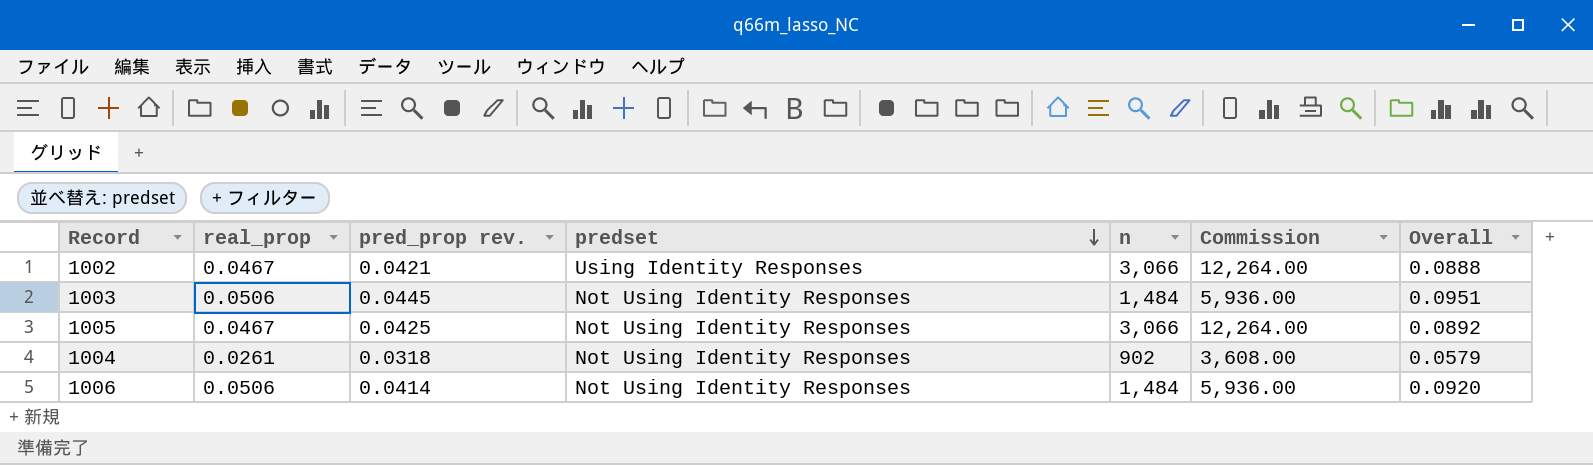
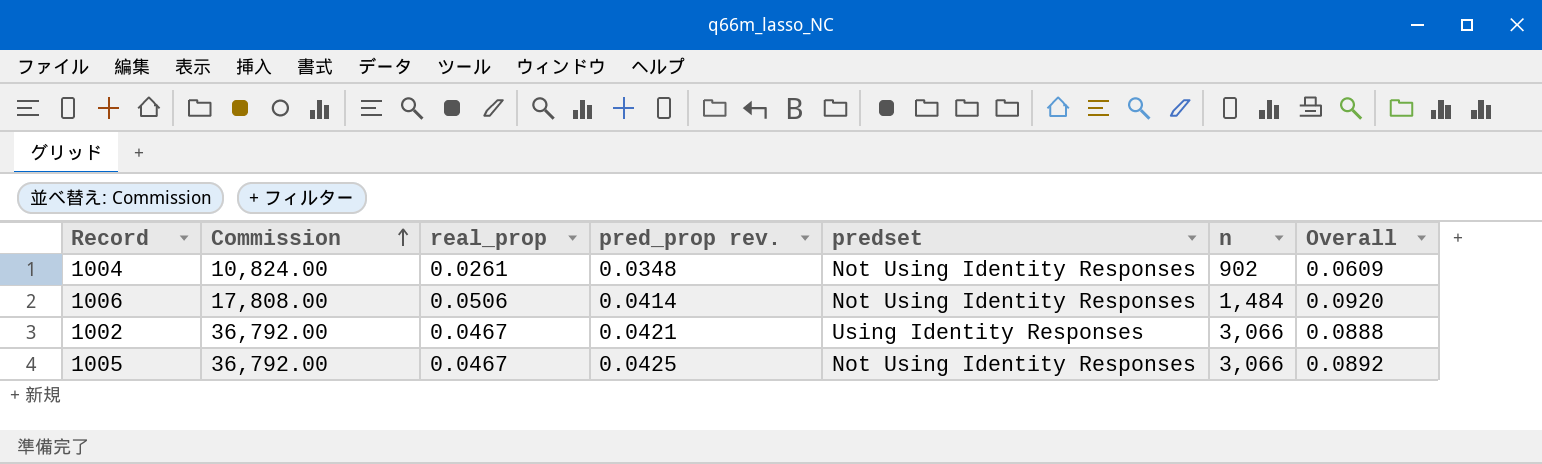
row order: predset descending -> Commission ascending
column Commission | formula: [n] * 4 -> [n] * 12
column Commission | position: 6 -> 2
row 1003: 0.0506 | 0.0445 | Not Using Identity Responses | 1,484 | 5,936.00 | 0.0951 -> none
1004 | pred_prop rev.: 0.0318 -> 0.0348
1004 | Overall: 0.0579 -> 0.0609

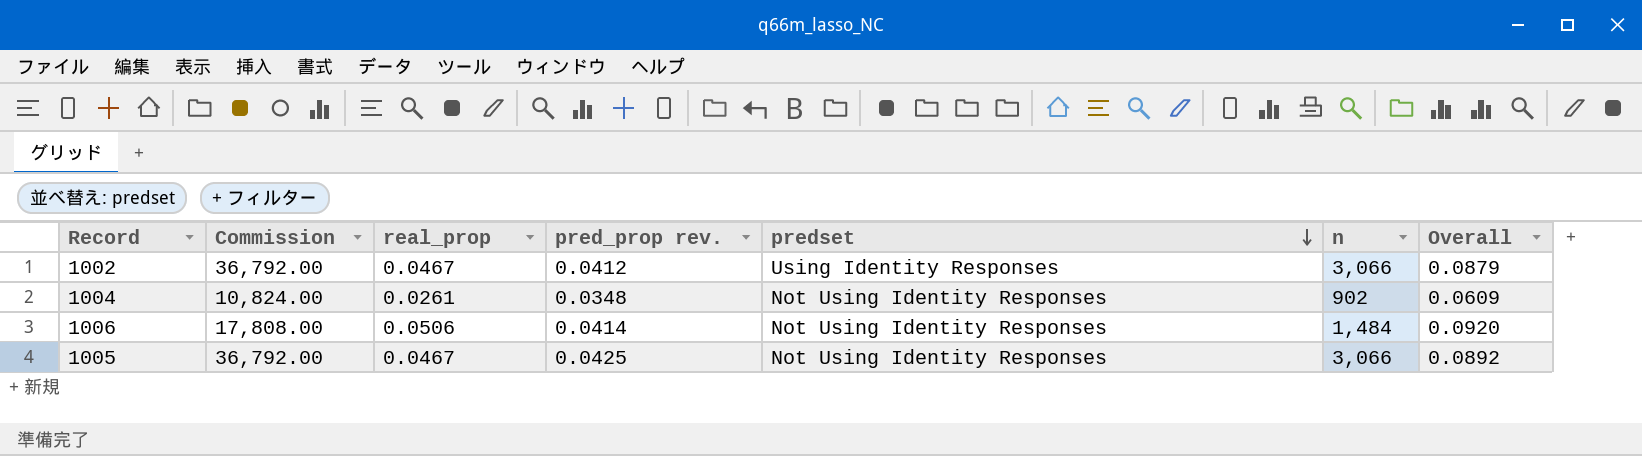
row order: Commission ascending -> predset descending
1002 | pred_prop rev.: 0.0421 -> 0.0412
1002 | Overall: 0.0888 -> 0.0879

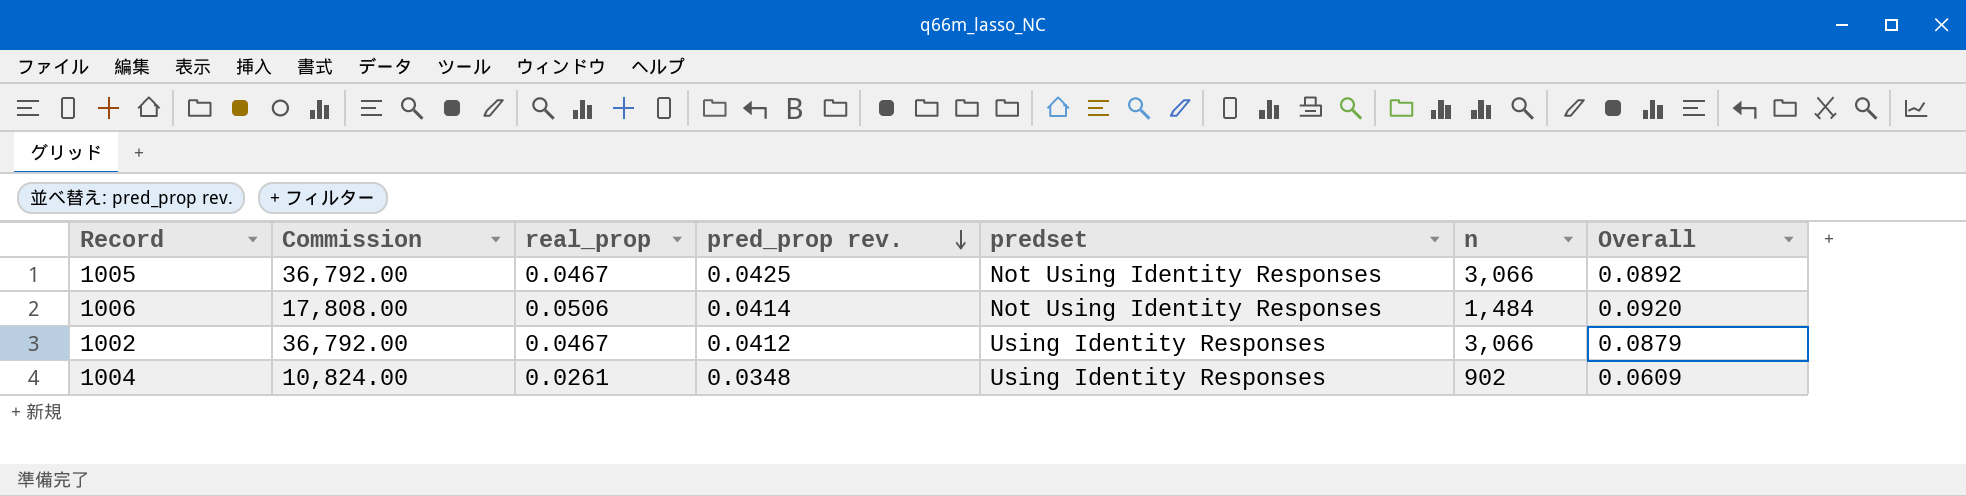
row order: predset descending -> pred_prop rev. descending
1004 | predset: Not Using Identity Responses -> Using Identity Responses

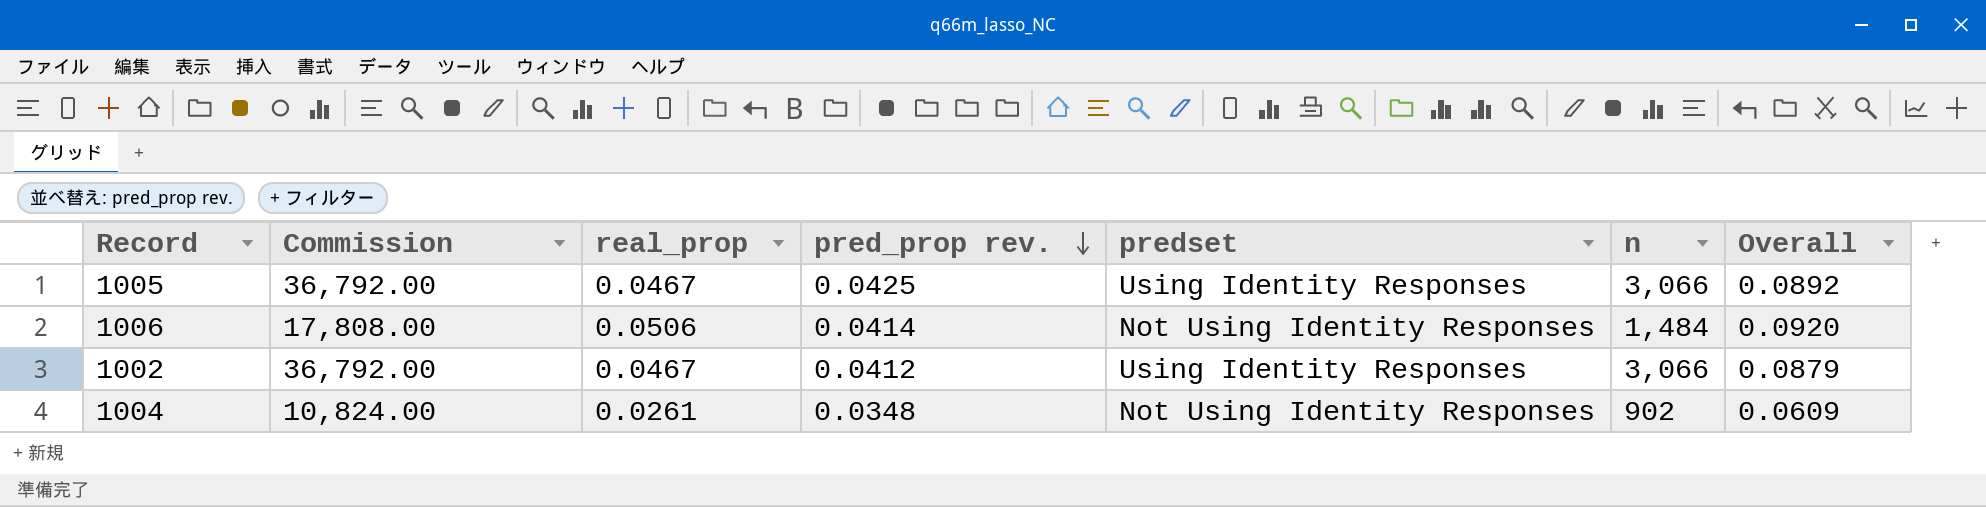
1005 | predset: Not Using Identity Responses -> Using Identity Responses
1004 | predset: Using Identity Responses -> Not Using Identity Responses

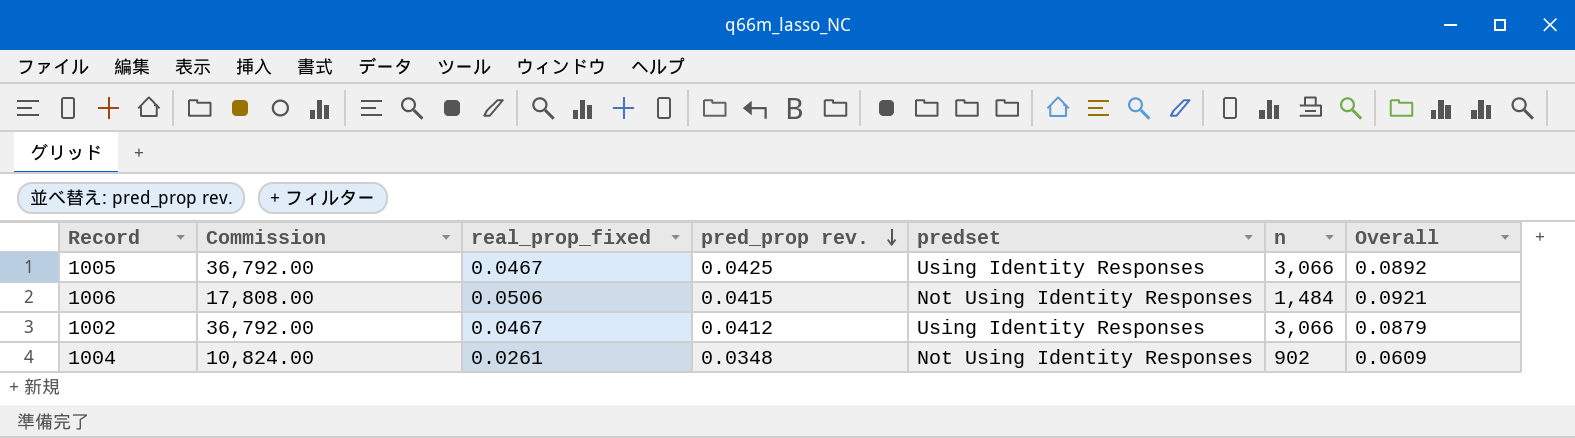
column name: real_prop -> real_prop_fixed
1006 | pred_prop rev.: 0.0414 -> 0.0415
1006 | Overall: 0.0920 -> 0.0921

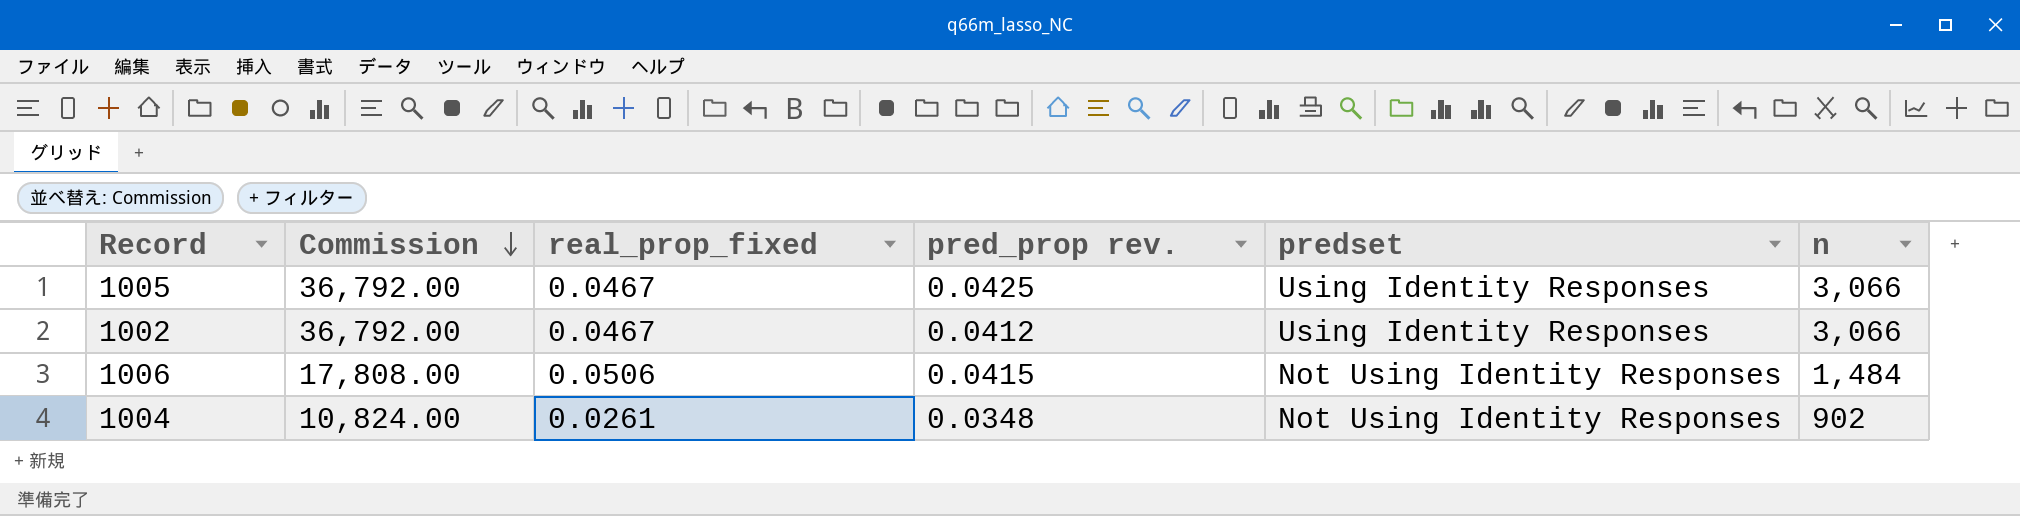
row order: pred_prop rev. descending -> Commission descending
column Overall | formula: [real_prop_fixed] + [pred_prop rev.] -> none

